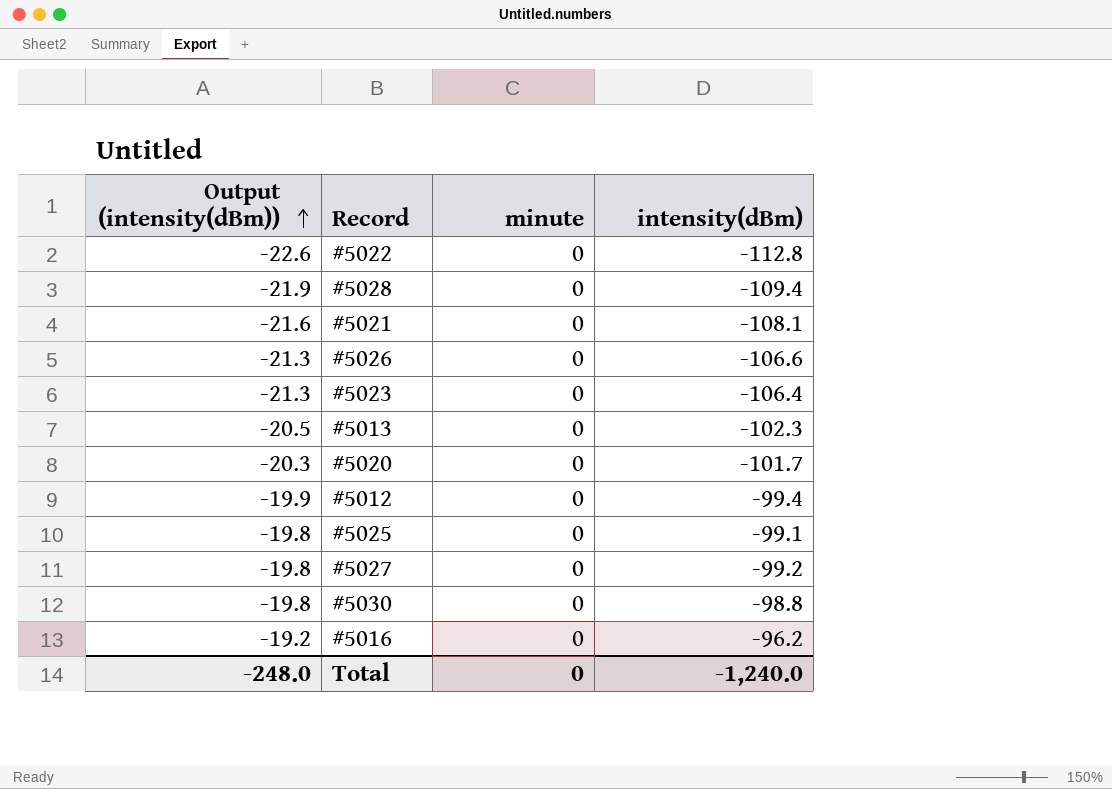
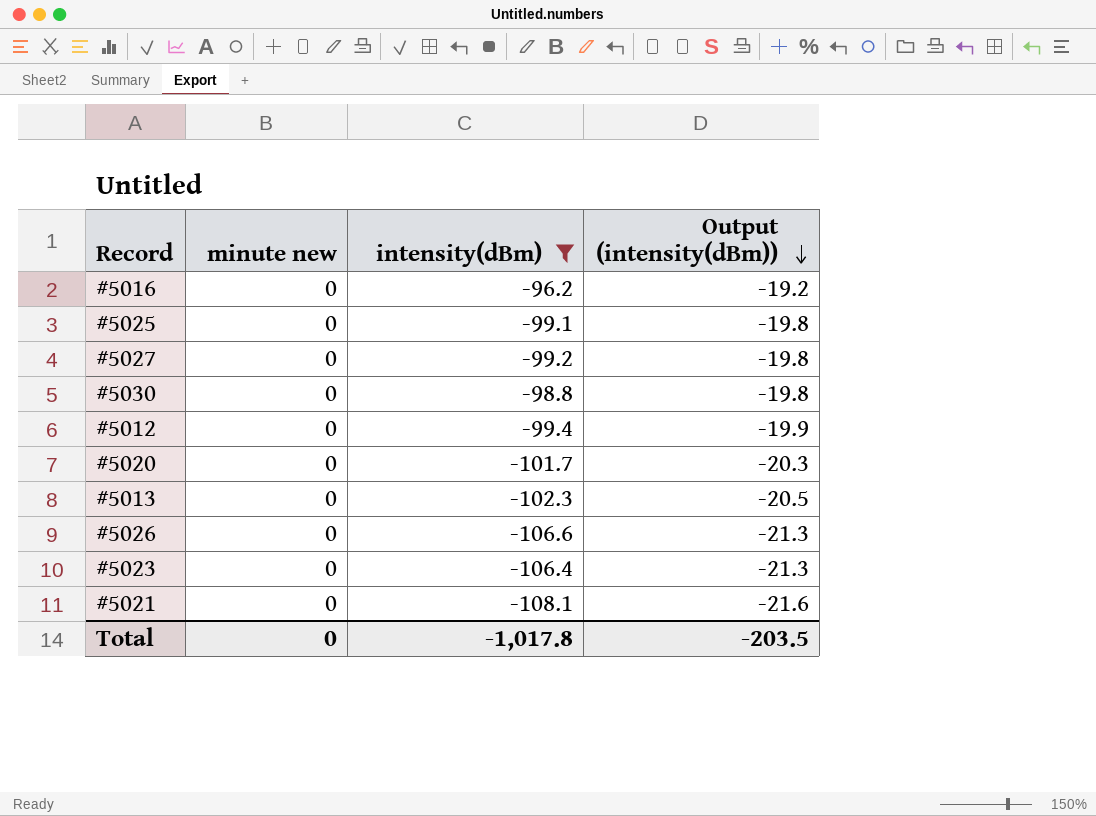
filter: none -> intensity(dBm) >= -108.1
row order: Output (intensity(dBm)) ascending -> Output (intensity(dBm)) descending
column name: minute -> minute new
column Output (intensity(dBm)) | position: 1 -> 4
Total | intensity(dBm): -1,240.0 -> -1,017.8
Total | Output (intensity(dBm)): -248.0 -> -203.5

